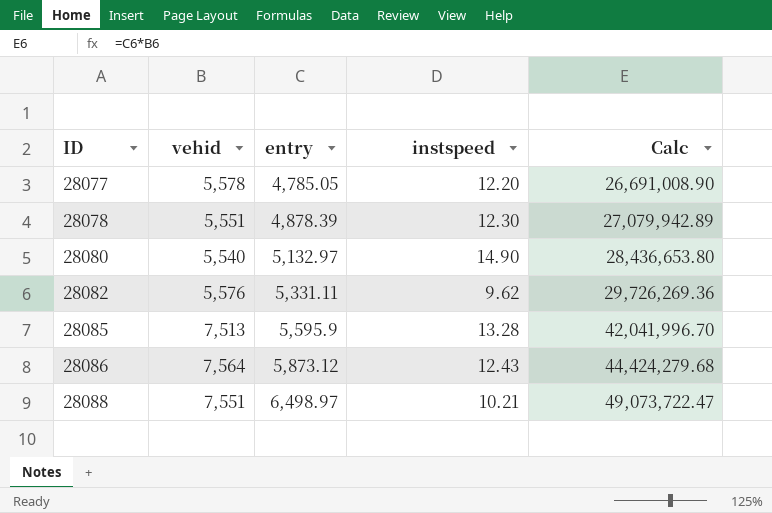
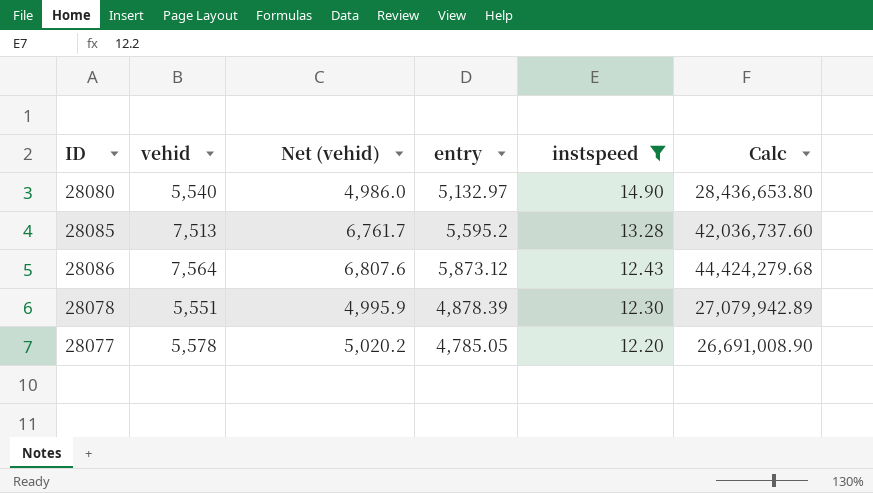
filter: none -> instspeed >= 12.20
row order: ID ascending -> instspeed descending
column Net (vehid) | formula: none -> [vehid] * 0.9
28085 | entry: 5,595.9 -> 5,595.2
28085 | Calc: 42,041,996.70 -> 42,036,737.60

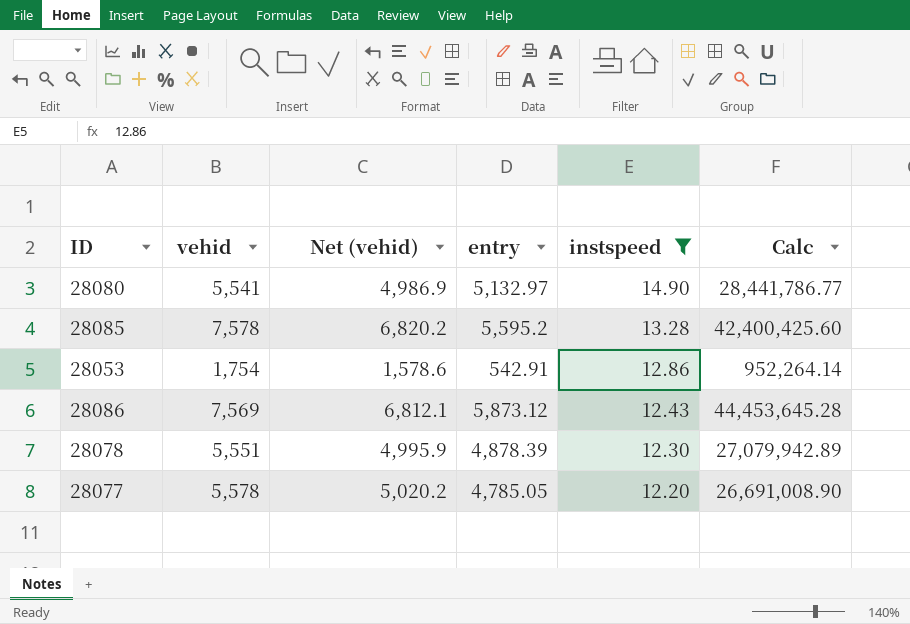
28080 | vehid: 5,540 -> 5,541
28080 | Net (vehid): 4,986.0 -> 4,986.9
28080 | Calc: 28,436,653.80 -> 28,441,786.77
28085 | vehid: 7,513 -> 7,578
28085 | Net (vehid): 6,761.7 -> 6,820.2
28085 | Calc: 42,036,737.60 -> 42,400,425.60
row 28053: none -> 1,754 | 1,578.6 | 542.91 | 12.86 | 952,264.14
28086 | vehid: 7,564 -> 7,569
28086 | Net (vehid): 6,807.6 -> 6,812.1
28086 | Calc: 44,424,279.68 -> 44,453,645.28

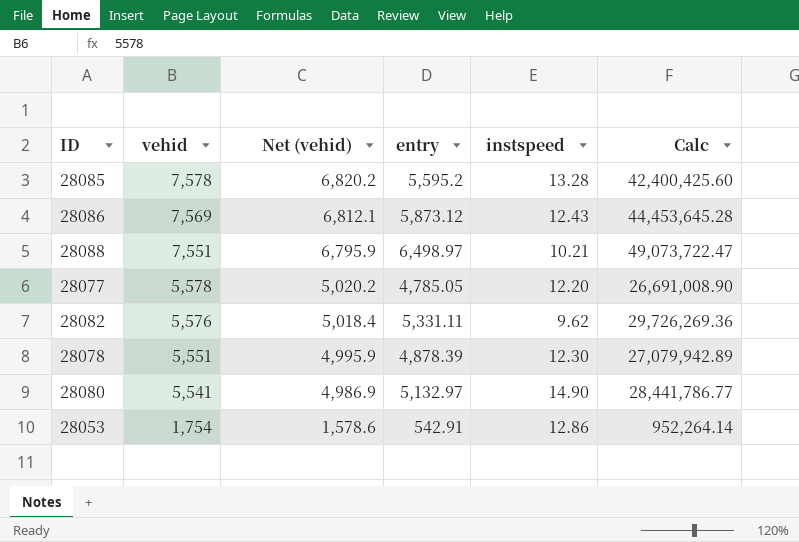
filter: instspeed >= 12.20 -> none
row order: instspeed descending -> vehid descending

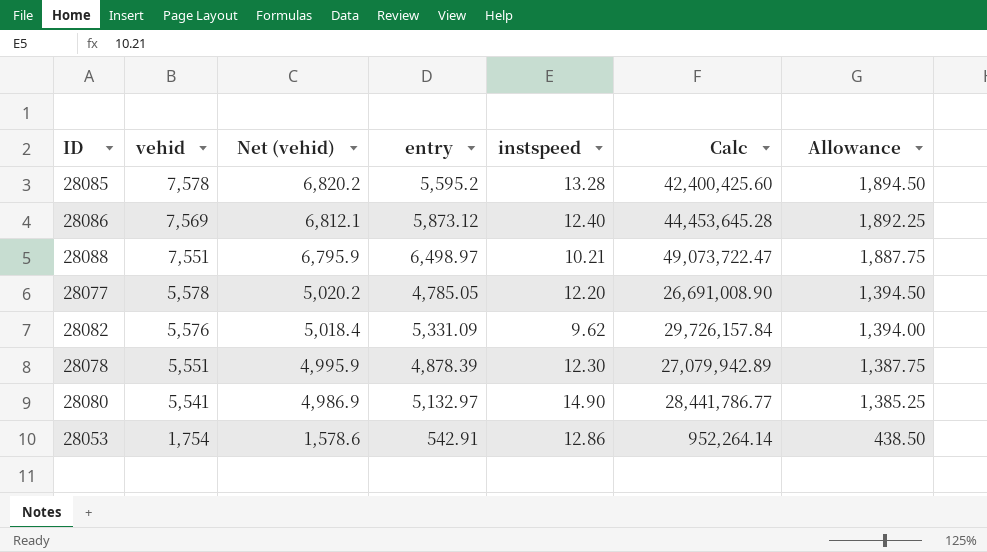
column Allowance | formula: none -> [vehid] * 0.25
28086 | instspeed: 12.43 -> 12.40
28082 | entry: 5,331.11 -> 5,331.09
28082 | Calc: 29,726,269.36 -> 29,726,157.84

